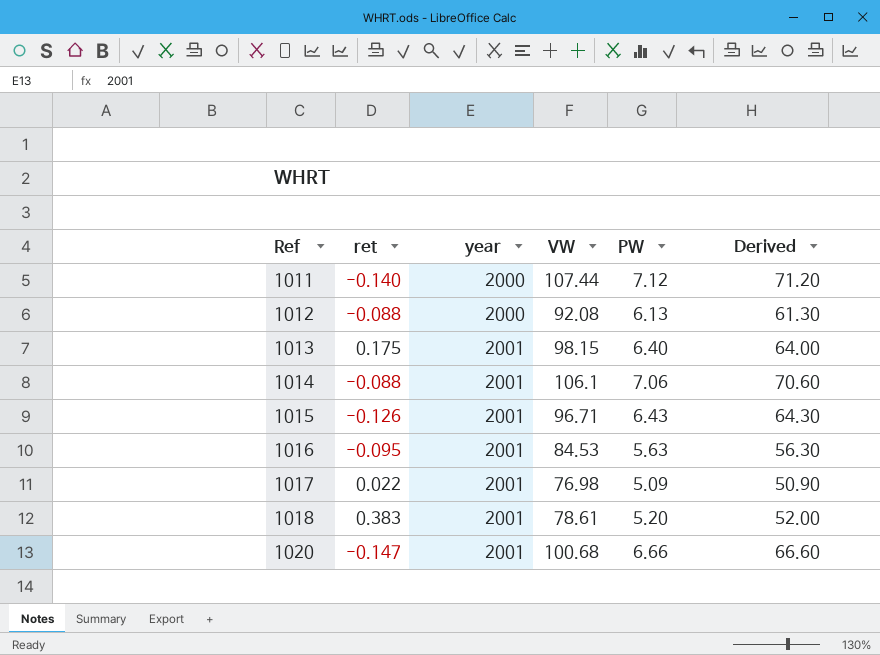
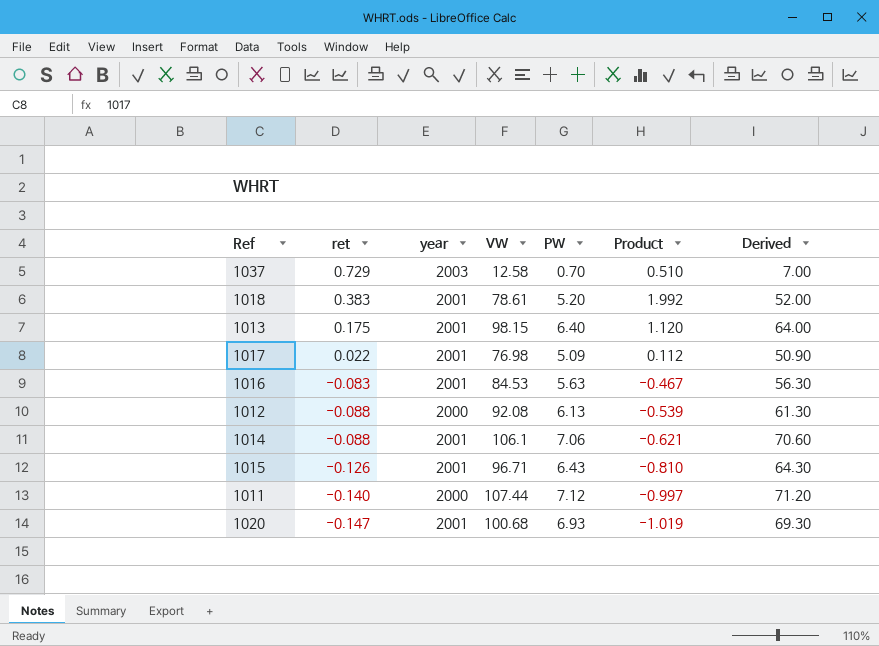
row order: Ref ascending -> ret descending
column Product | formula: none -> [ret] * [PW]
row 1037: none -> 0.729 | 2003 | 12.58 | 0.70 | 0.510 | 7.00
1016 | ret: -0.095 -> -0.083
1020 | PW: 6.66 -> 6.93
1020 | Derived: 66.60 -> 69.30

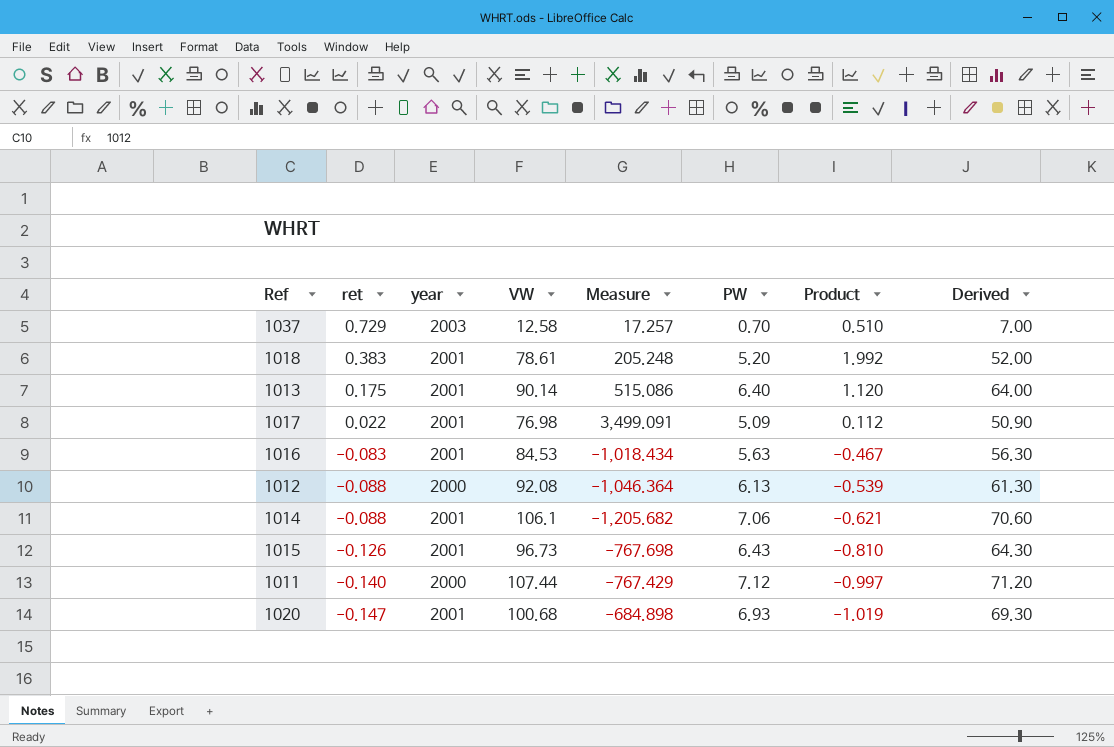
column Measure | formula: none -> [VW] / [ret]
1013 | VW: 98.15 -> 90.14
1015 | VW: 96.71 -> 96.73

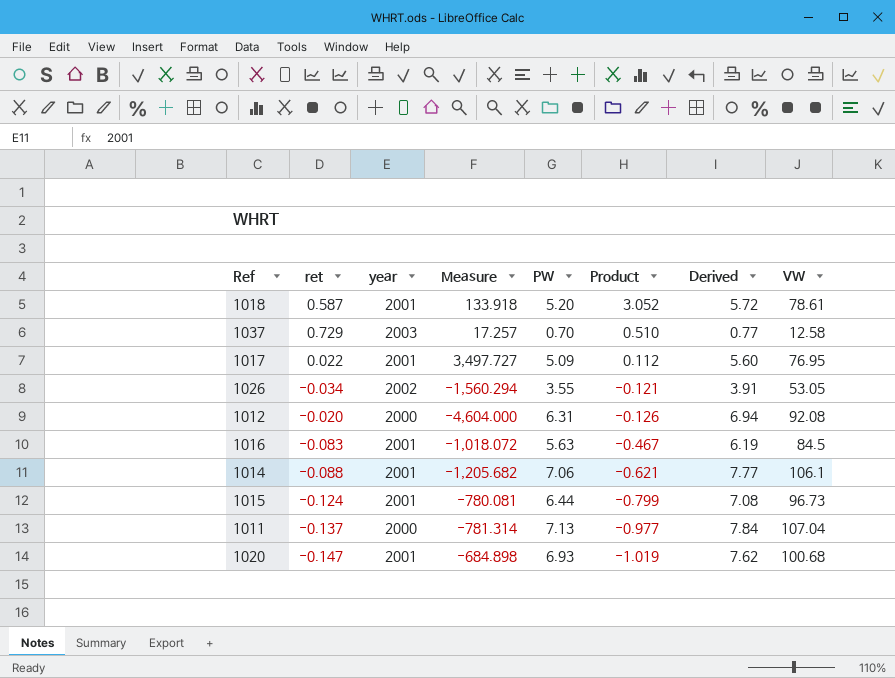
row order: ret descending -> Product descending
column Derived | formula: [PW] * 10 -> [PW] * 1.1
column VW | position: 4 -> 8
row 1013: 0.175 | 2001 | 90.14 | 515.086 | 6.40 | 1.120 | 64.00 -> none
1018 | ret: 0.383 -> 0.587
1018 | Measure: 205.248 -> 133.918
1018 | Product: 1.992 -> 3.052
1017 | Measure: 3,499.091 -> 3,497.727
1017 | VW: 76.98 -> 76.95
row 1026: none -> -0.034 | 2002 | -1,560.294 | 3.55 | -0.121 | 3.91 | 53.05
1012 | ret: -0.088 -> -0.020
1012 | Measure: -1,046.364 -> -4,604.000
1012 | PW: 6.13 -> 6.31
1012 | Product: -0.539 -> -0.126
1016 | Measure: -1,018.434 -> -1,018.072
1016 | VW: 84.53 -> 84.5
1015 | ret: -0.126 -> -0.124
1015 | Measure: -767.698 -> -780.081
1015 | PW: 6.43 -> 6.44
1015 | Product: -0.810 -> -0.799
1011 | ret: -0.140 -> -0.137
1011 | Measure: -767.429 -> -781.314
1011 | PW: 7.12 -> 7.13
1011 | Product: -0.997 -> -0.977
1011 | VW: 107.44 -> 107.04

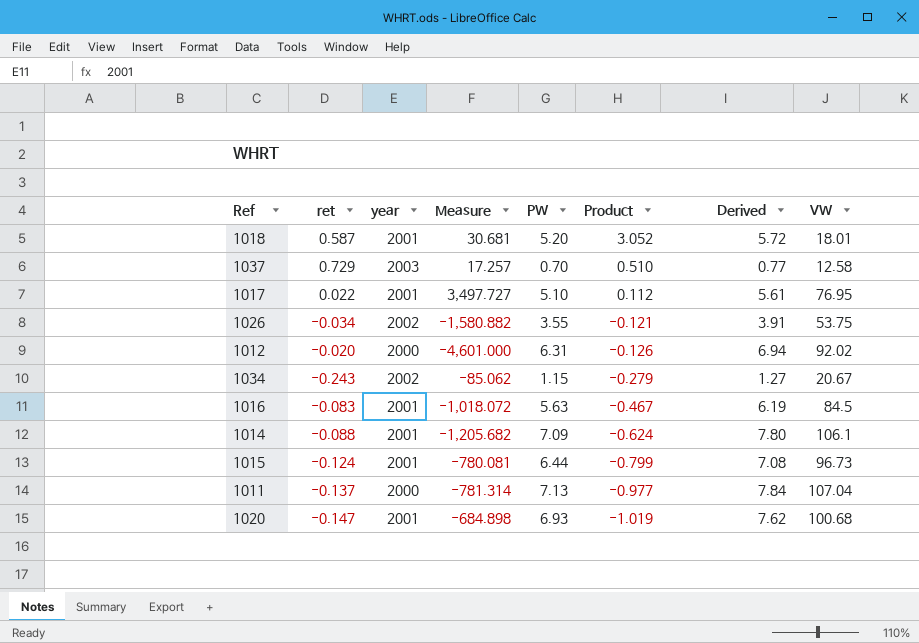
1018 | Measure: 133.918 -> 30.681
1018 | VW: 78.61 -> 18.01
1017 | PW: 5.09 -> 5.10
1017 | Derived: 5.60 -> 5.61
1026 | Measure: -1,560.294 -> -1,580.882
1026 | VW: 53.05 -> 53.75
1012 | Measure: -4,604.000 -> -4,601.000
1012 | VW: 92.08 -> 92.02
row 1034: none -> -0.243 | 2002 | -85.062 | 1.15 | -0.279 | 1.27 | 20.67
1014 | PW: 7.06 -> 7.09
1014 | Product: -0.621 -> -0.624
1014 | Derived: 7.77 -> 7.80

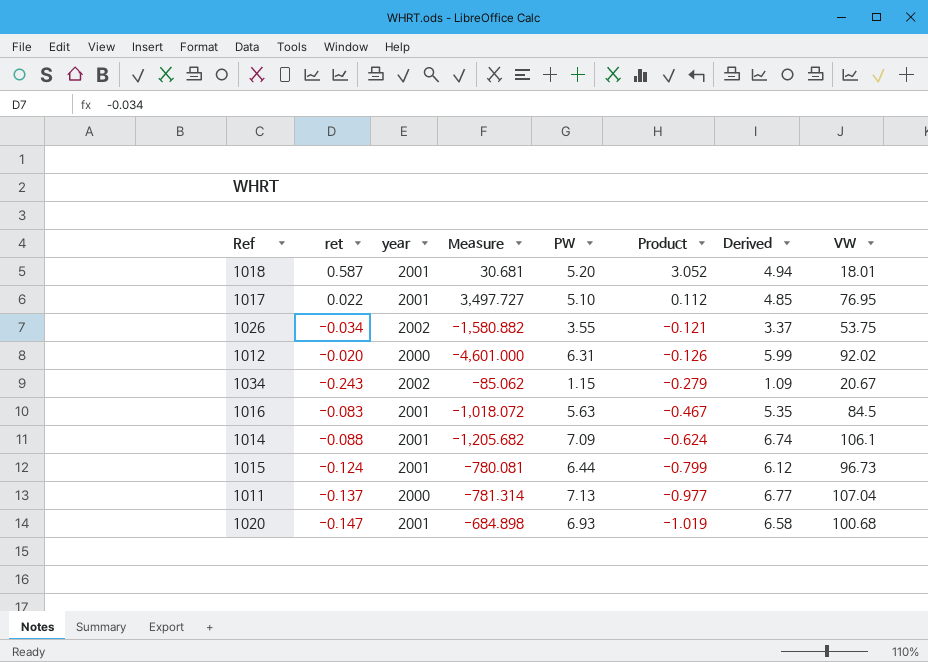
column Derived | formula: [PW] * 1.1 -> [PW] * 0.95
row 1037: 0.729 | 2003 | 17.257 | 0.70 | 0.510 | 0.77 | 12.58 -> none

